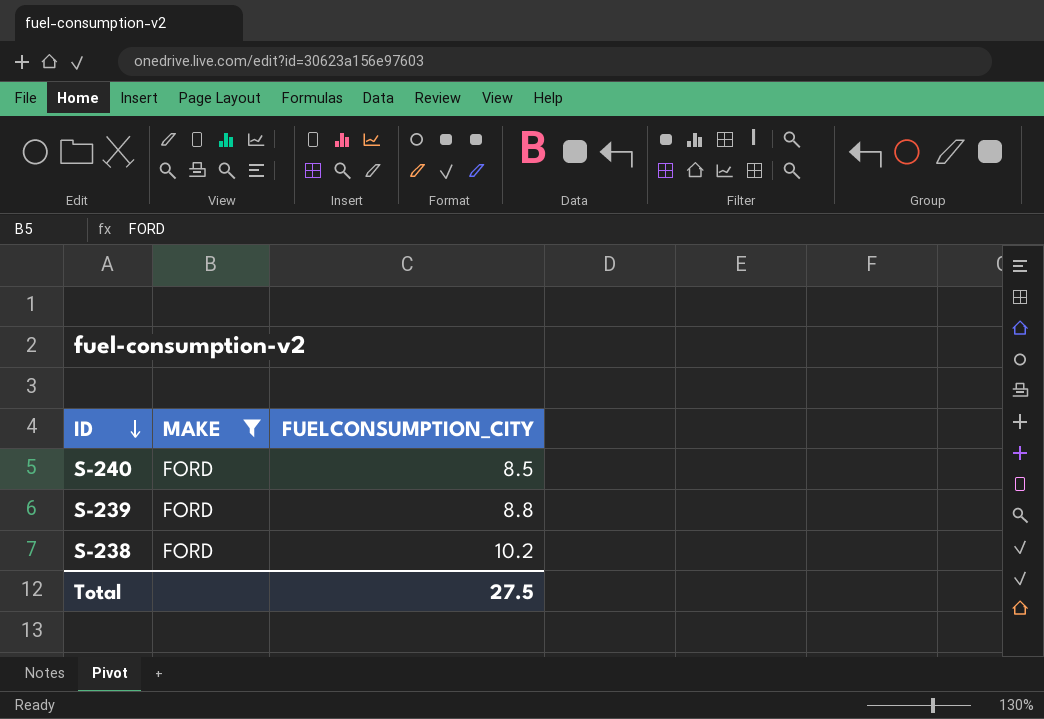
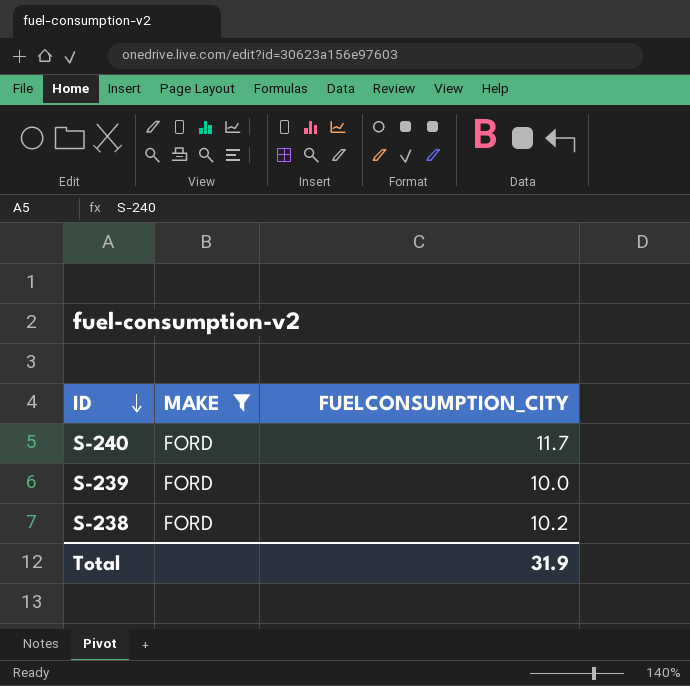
S-240 | FUELCONSUMPTION_CITY: 8.5 -> 11.7
S-239 | FUELCONSUMPTION_CITY: 8.8 -> 10.0
Total | FUELCONSUMPTION_CITY: 27.5 -> 31.9

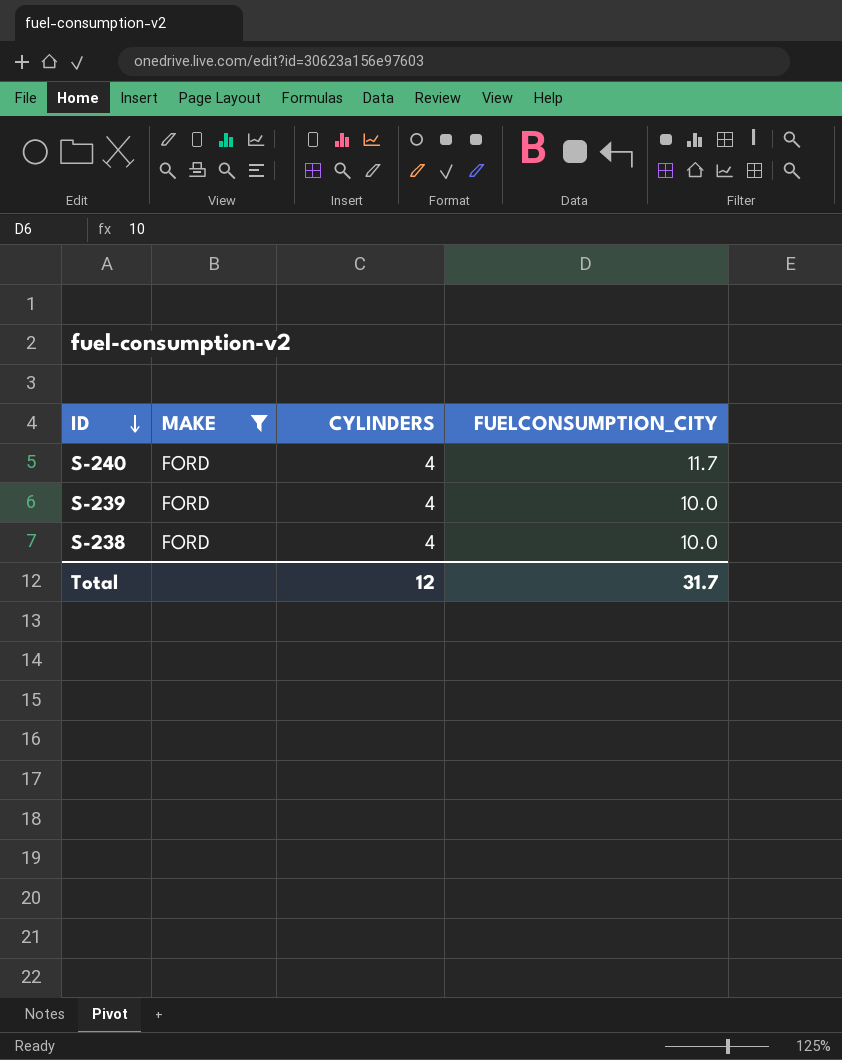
column CYLINDERS | position: none -> 3
S-238 | FUELCONSUMPTION_CITY: 10.2 -> 10.0
Total | FUELCONSUMPTION_CITY: 31.9 -> 31.7

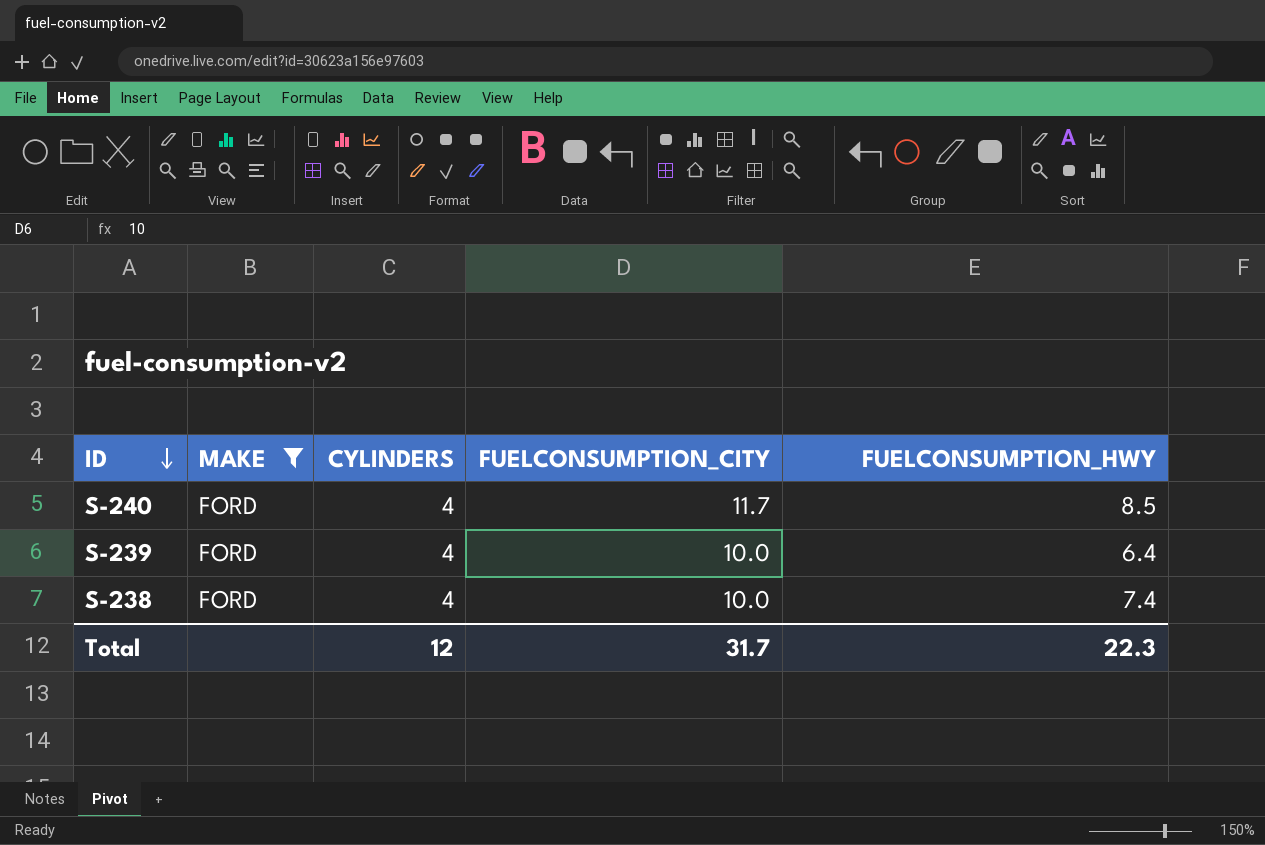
column FUELCONSUMPTION_HWY | position: none -> 5

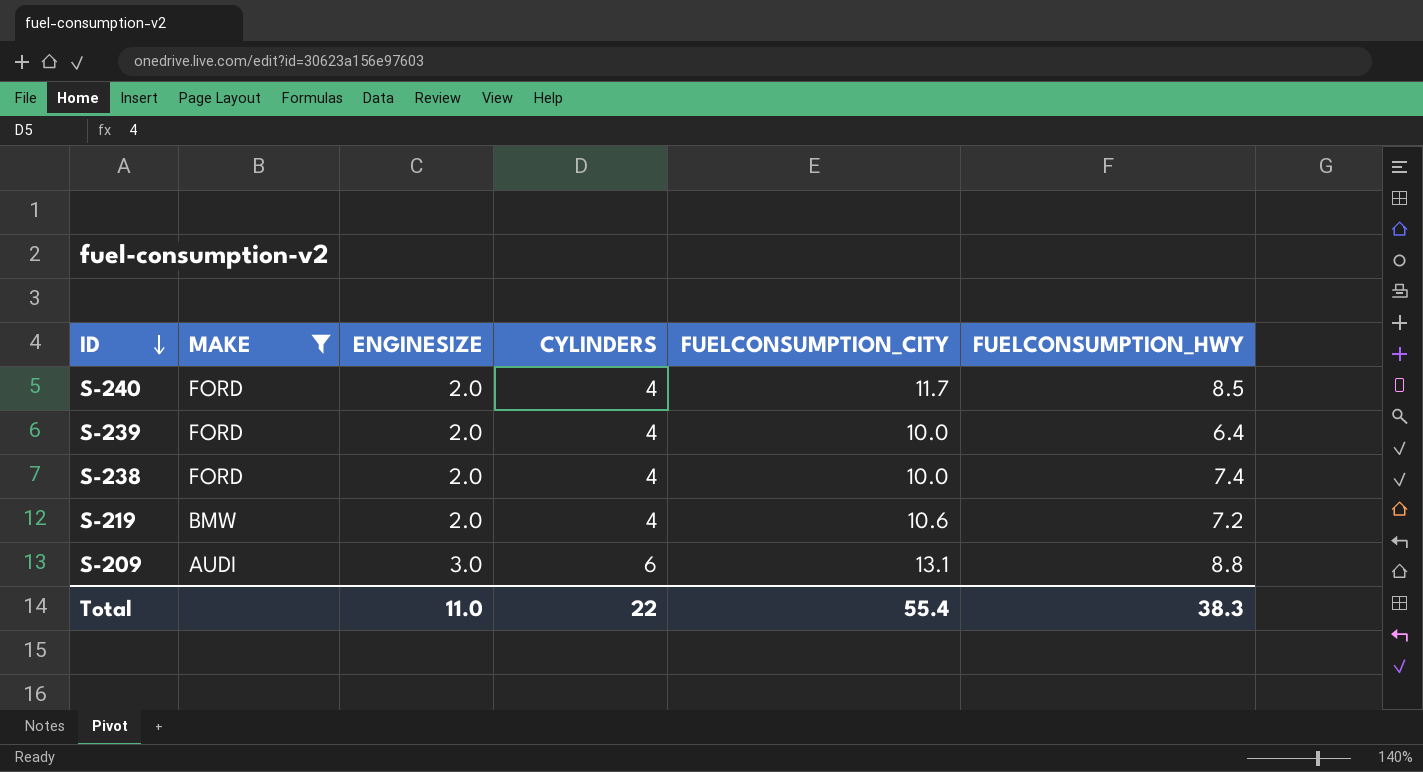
column ENGINESIZE | position: none -> 3
row S-219: none -> BMW | 2.0 | 4 | 10.6 | 7.2
row S-209: none -> AUDI | 3.0 | 6 | 13.1 | 8.8
Total | CYLINDERS: 12 -> 22
Total | FUELCONSUMPTION_CITY: 31.7 -> 55.4
Total | FUELCONSUMPTION_HWY: 22.3 -> 38.3

